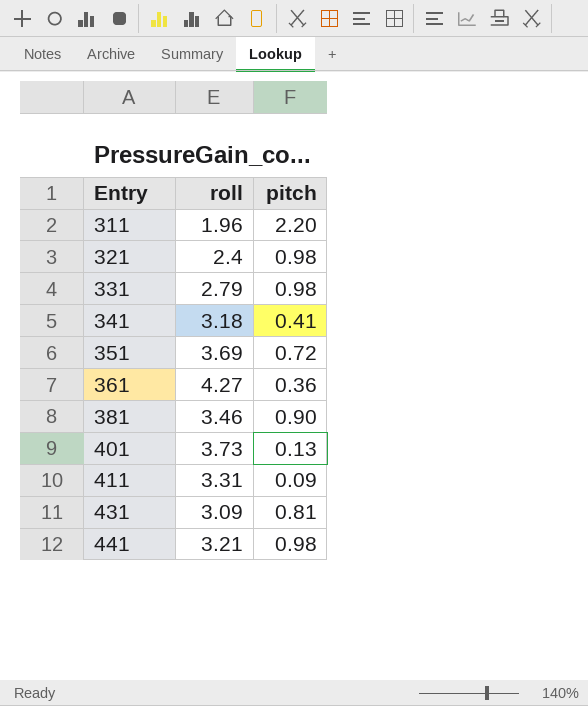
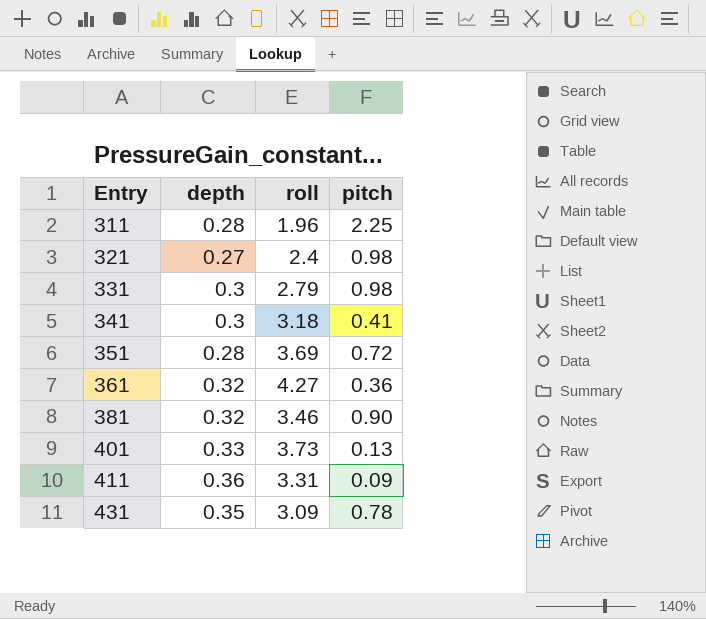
column depth | position: none -> 2
row 441: 3.21 | 0.98 -> none
311 | pitch: 2.20 -> 2.25
431 | pitch: 0.81 -> 0.78

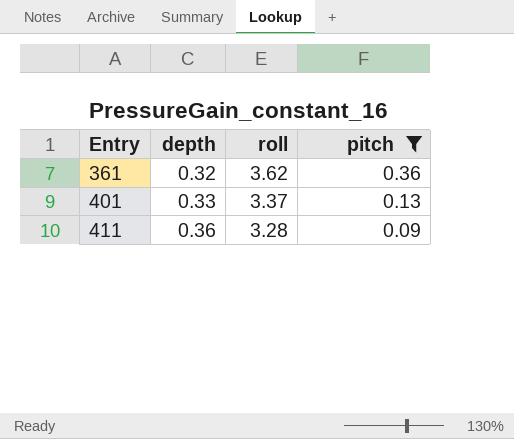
filter: none -> pitch <= 0.36
361 | roll: 4.27 -> 3.62
401 | roll: 3.73 -> 3.37
411 | roll: 3.31 -> 3.28

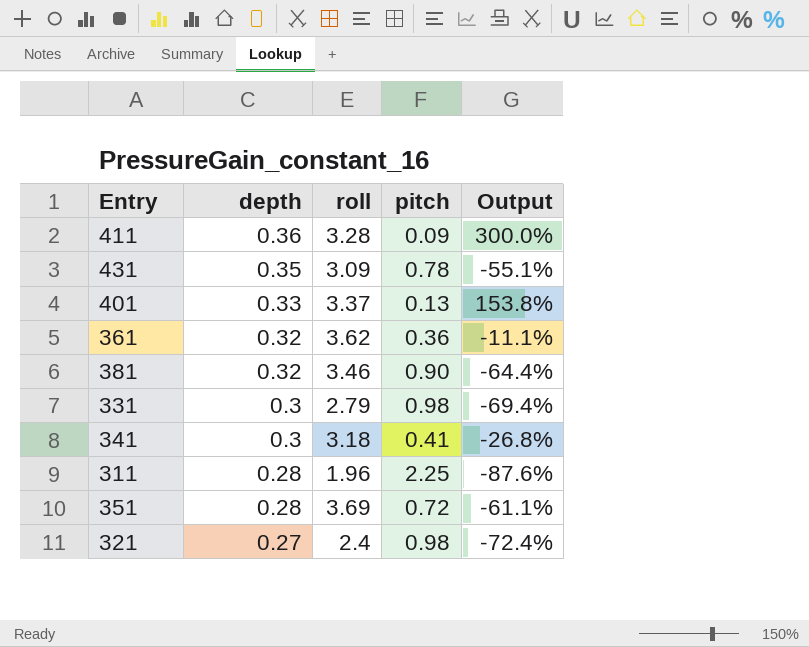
filter: pitch <= 0.36 -> none
row order: Entry ascending -> depth descending
column Output | formula: none -> ([depth] - [pitch]) / [pitch]

